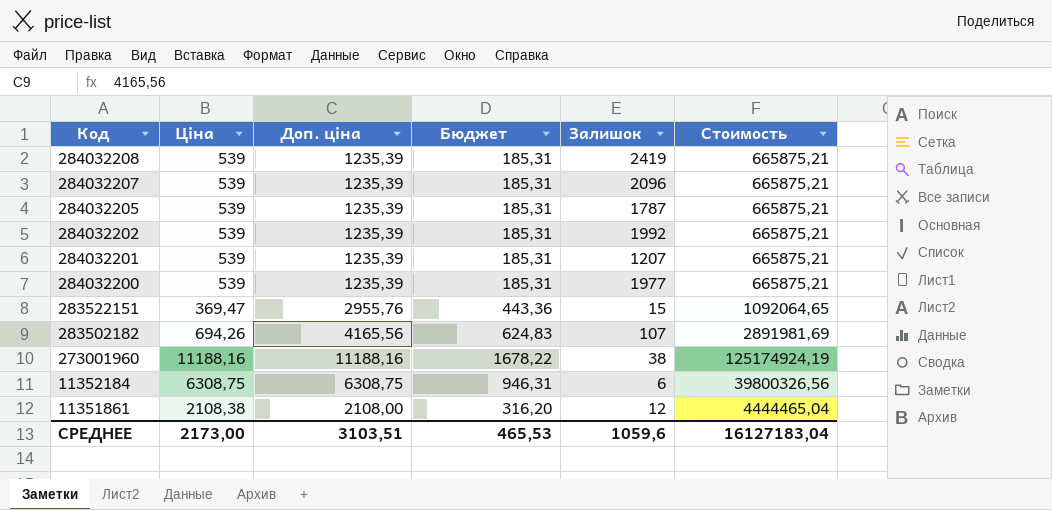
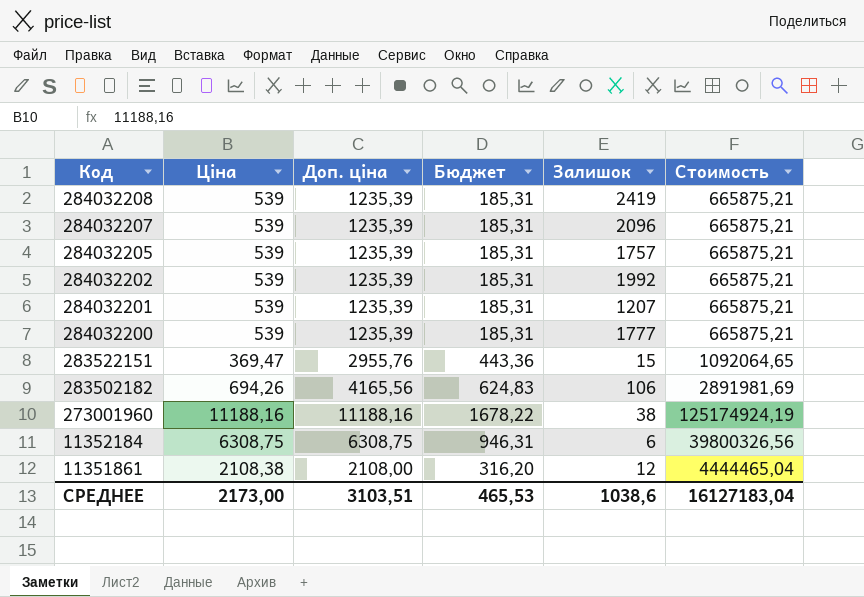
284032205 | Залишок: 1787 -> 1757
284032200 | Залишок: 1977 -> 1777
283502182 | Залишок: 107 -> 106
СРЕДНЕЕ | Залишок: 1059,6 -> 1038,6

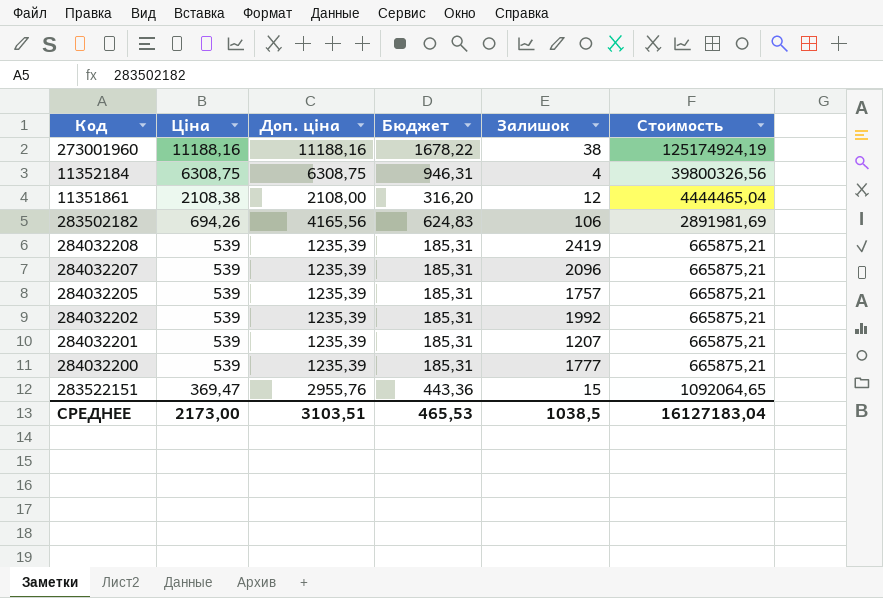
row order: Код descending -> Ціна descending
11352184 | Залишок: 6 -> 4
СРЕДНЕЕ | Залишок: 1038,6 -> 1038,5

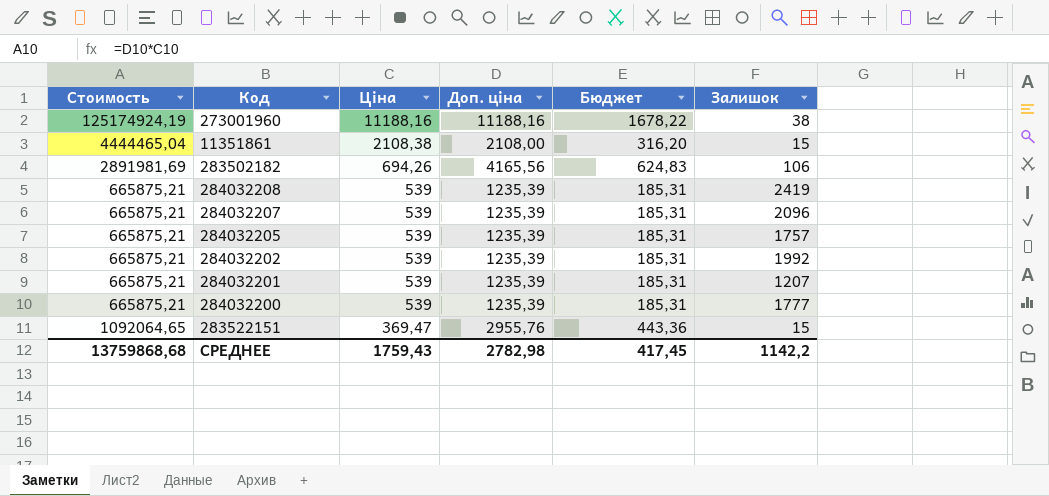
column Стоимость | position: 6 -> 1
row 11352184: 6308,75 | 6308,75 | 946,31 | 4 | 39800326,56 -> none
11351861 | Залишок: 12 -> 15
СРЕДНЕЕ | Стоимость: 16127183,04 -> 13759868,68
СРЕДНЕЕ | Ціна: 2173,00 -> 1759,43
СРЕДНЕЕ | Доп. ціна: 3103,51 -> 2782,98
СРЕДНЕЕ | Бюджет: 465,53 -> 417,45
СРЕДНЕЕ | Залишок: 1038,5 -> 1142,2

